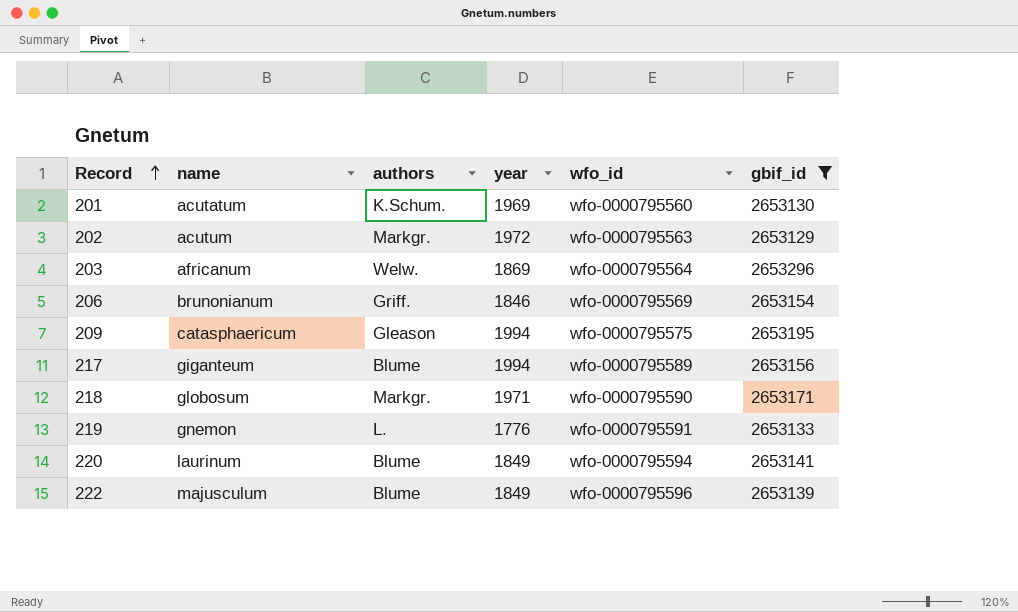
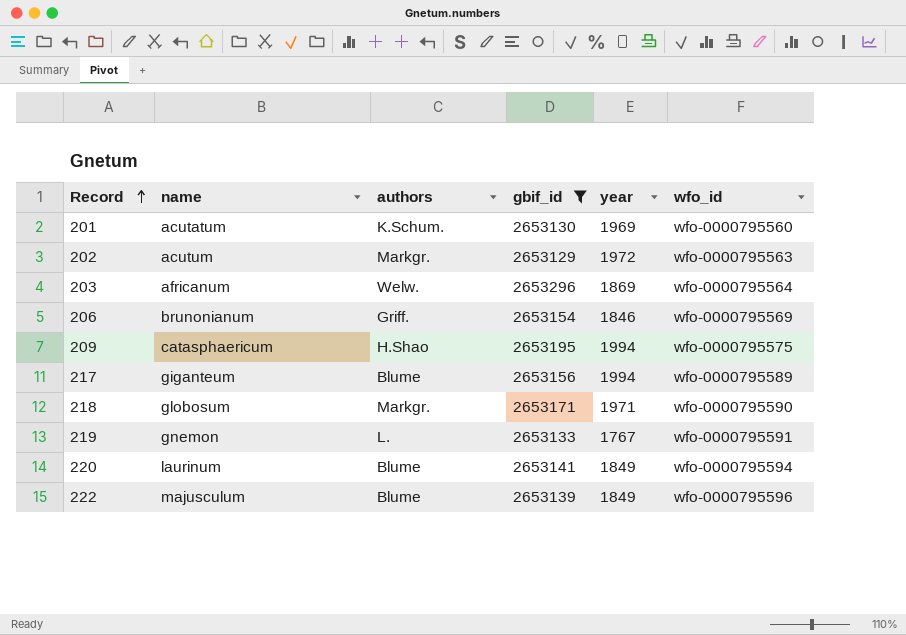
column gbif_id | position: 6 -> 4
209 | authors: Gleason -> H.Shao
219 | year: 1776 -> 1767

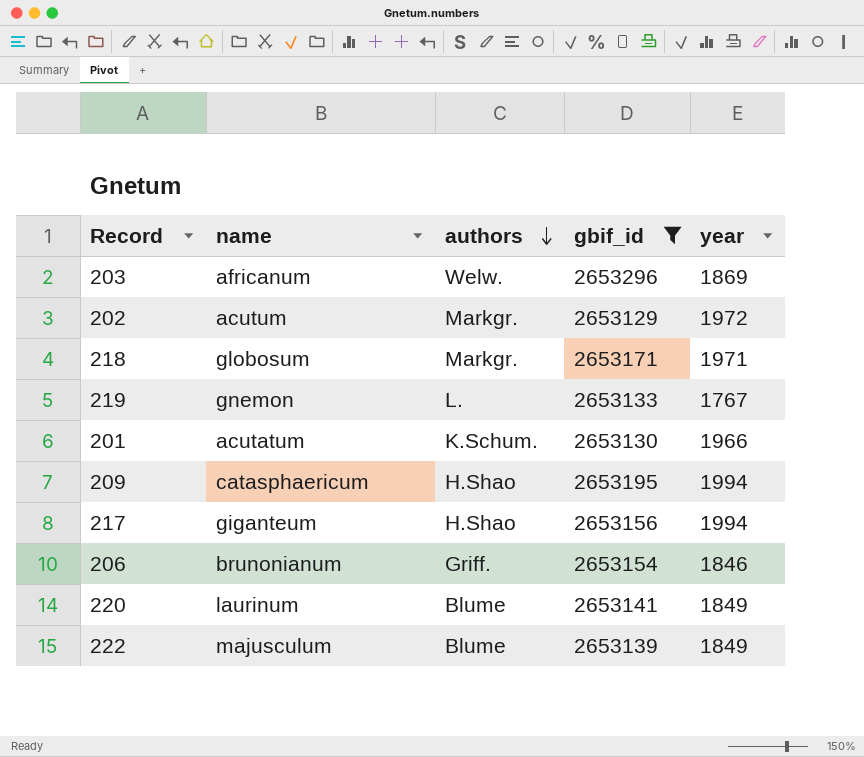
row order: Record ascending -> authors descending
column wfo_id | position: 6 -> none
201 | year: 1969 -> 1966
217 | authors: Blume -> H.Shao

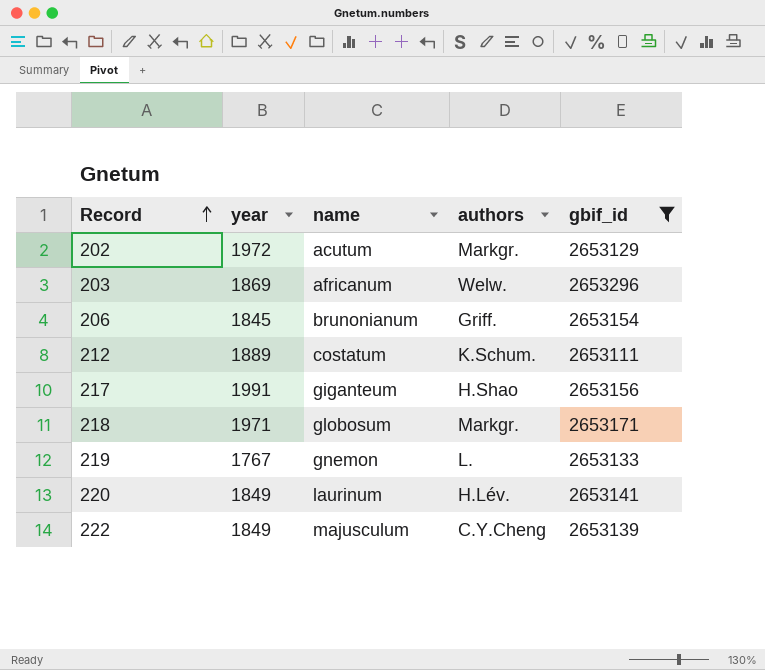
row order: authors descending -> Record ascending
column year | position: 5 -> 2
row 201: acutatum | K.Schum. | 2653130 | 1966 -> none
row 209: catasphaericum | H.Shao | 2653195 | 1994 -> none
206 | year: 1846 -> 1845
row 212: none -> 1889 | costatum | K.Schum. | 2653111
217 | year: 1994 -> 1991
220 | authors: Blume -> H.Lév.
222 | authors: Blume -> C.Y.Cheng

